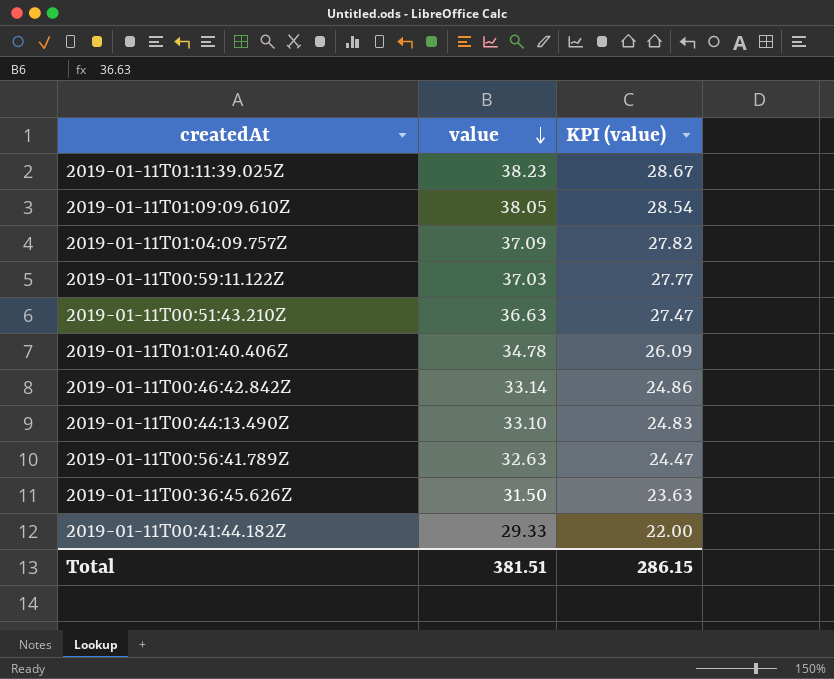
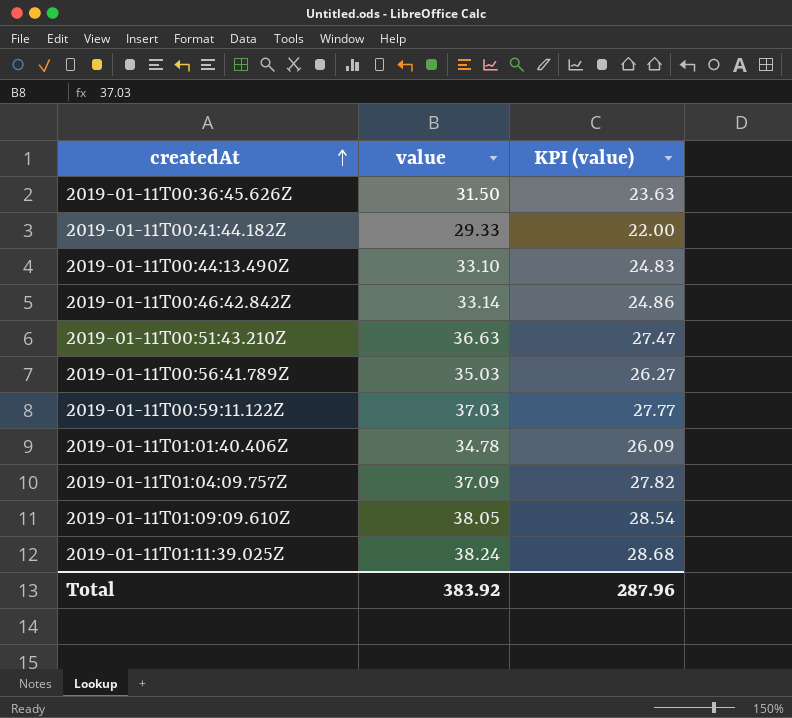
row order: value descending -> createdAt ascending
2019-01-11T00:56:41.789Z | value: 32.63 -> 35.03
2019-01-11T00:56:41.789Z | KPI (value): 24.47 -> 26.27
2019-01-11T01:11:39.025Z | value: 38.23 -> 38.24
2019-01-11T01:11:39.025Z | KPI (value): 28.67 -> 28.68
Total | value: 381.51 -> 383.92
Total | KPI (value): 286.15 -> 287.96

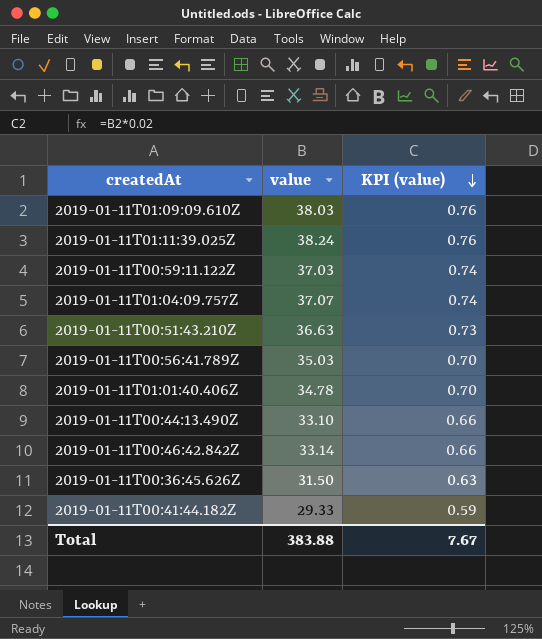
row order: createdAt ascending -> KPI (value) descending
column KPI (value) | formula: [value] * 0.75 -> [value] * 0.02
2019-01-11T01:09:09.610Z | value: 38.05 -> 38.03
2019-01-11T01:04:09.757Z | value: 37.09 -> 37.07
Total | value: 383.92 -> 383.88
Total | KPI (value): 287.96 -> 7.67

